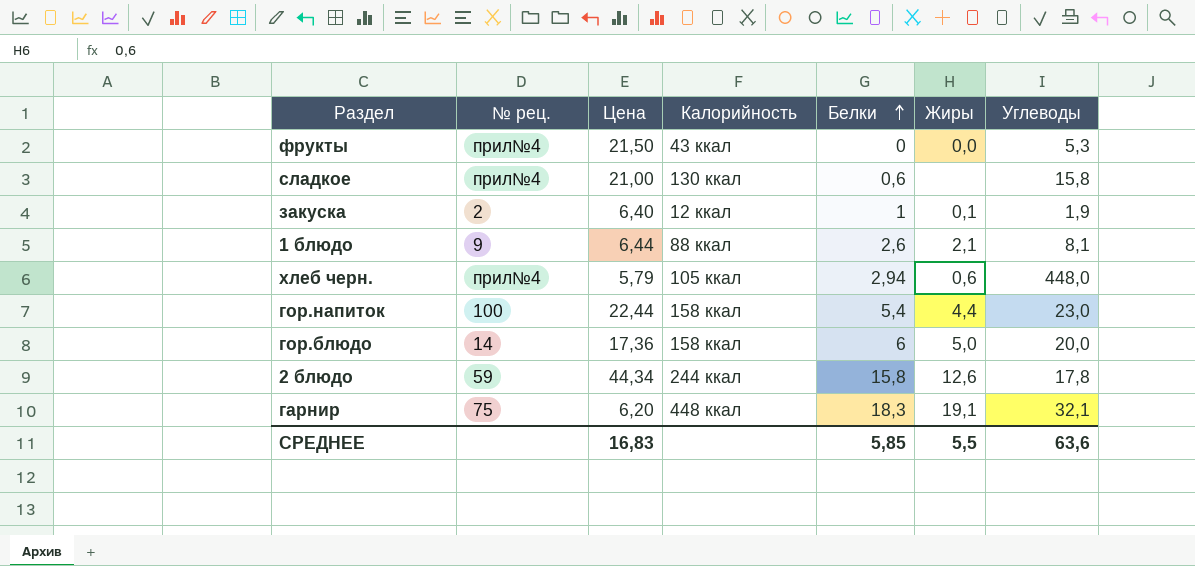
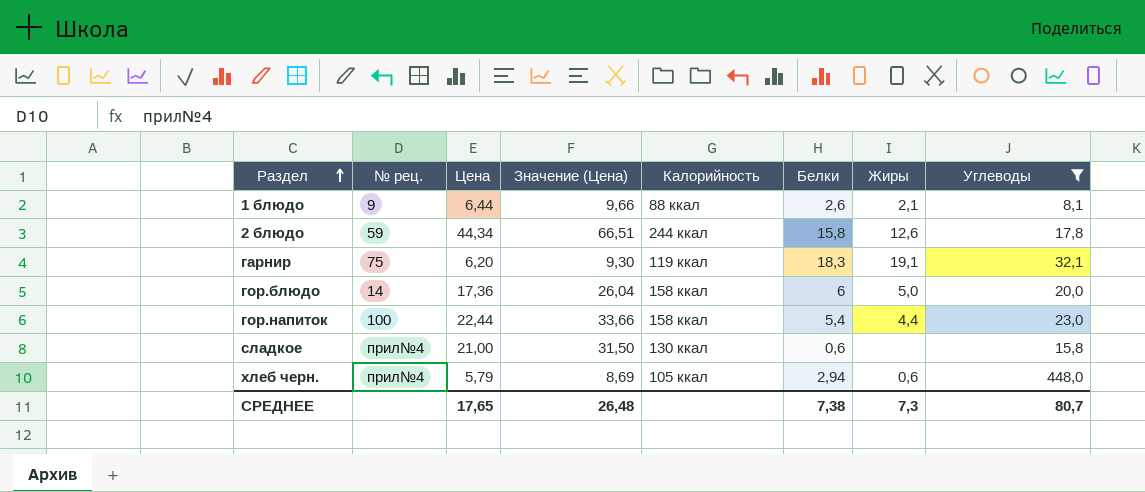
filter: none -> Углеводы >= 8,1
row order: Белки ascending -> Раздел ascending
column Значение (Цена) | formula: none -> [Цена] * 1,5
гарнир | Калорийность: 448 ккал -> 119 ккал
СРЕДНЕЕ | Цена: 16,83 -> 17,65
СРЕДНЕЕ | Белки: 5,85 -> 7,38
СРЕДНЕЕ | Жиры: 5,5 -> 7,3
СРЕДНЕЕ | Углеводы: 63,6 -> 80,7

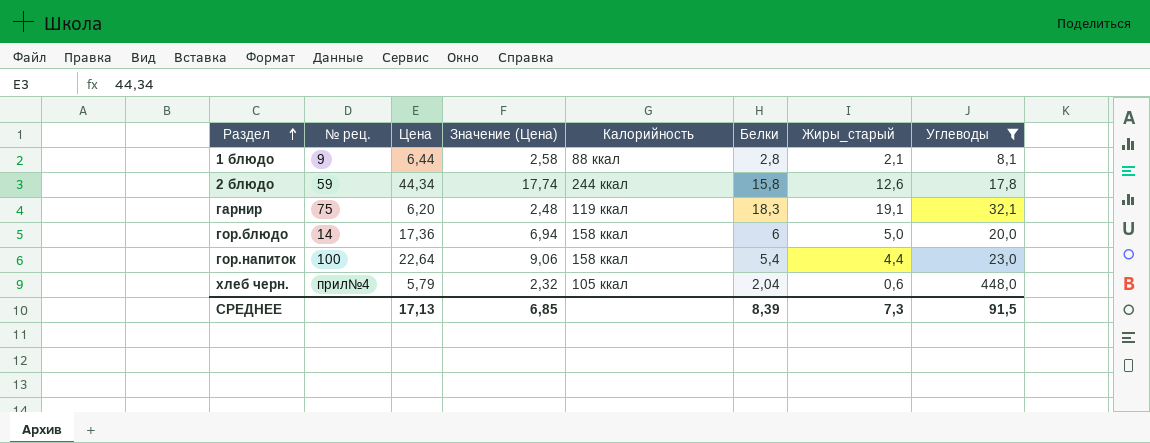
column Значение (Цена) | formula: [Цена] * 1,5 -> [Цена] * 0,4
column name: Жиры -> Жиры_старый
row сладкое: прил№4 | 21,00 | 31,50 | 130 ккал | 0,6 | none | 15,8 -> none
1 блюдо | Белки: 2,6 -> 2,8
гор.напиток | Цена: 22,44 -> 22,64
хлеб черн. | Белки: 2,94 -> 2,04
СРЕДНЕЕ | Цена: 17,65 -> 17,13
СРЕДНЕЕ | Значение (Цена): 26,48 -> 6,85
СРЕДНЕЕ | Белки: 7,38 -> 8,39
СРЕДНЕЕ | Углеводы: 80,7 -> 91,5

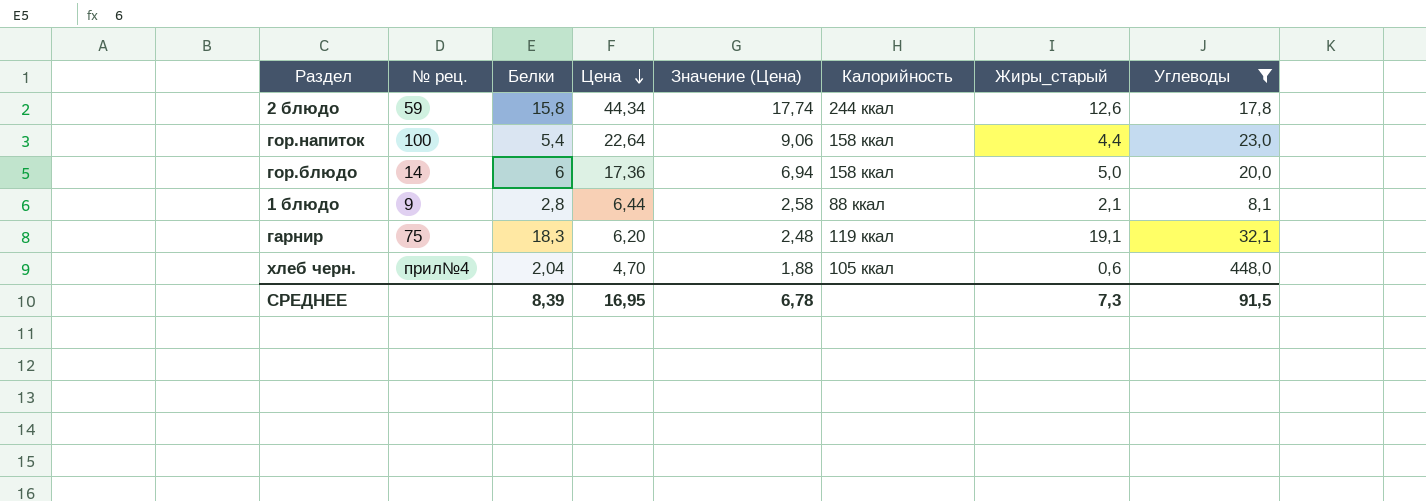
row order: Раздел ascending -> Цена descending
column Белки | position: 6 -> 3
хлеб черн. | Цена: 5,79 -> 4,70
хлеб черн. | Значение (Цена): 2,32 -> 1,88
СРЕДНЕЕ | Цена: 17,13 -> 16,95
СРЕДНЕЕ | Значение (Цена): 6,85 -> 6,78

